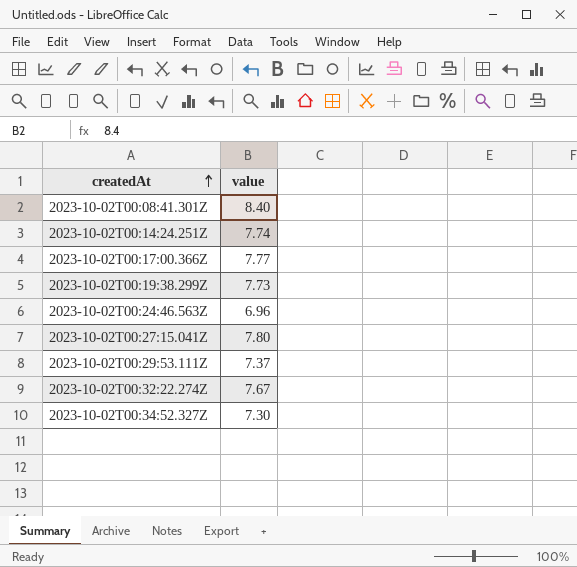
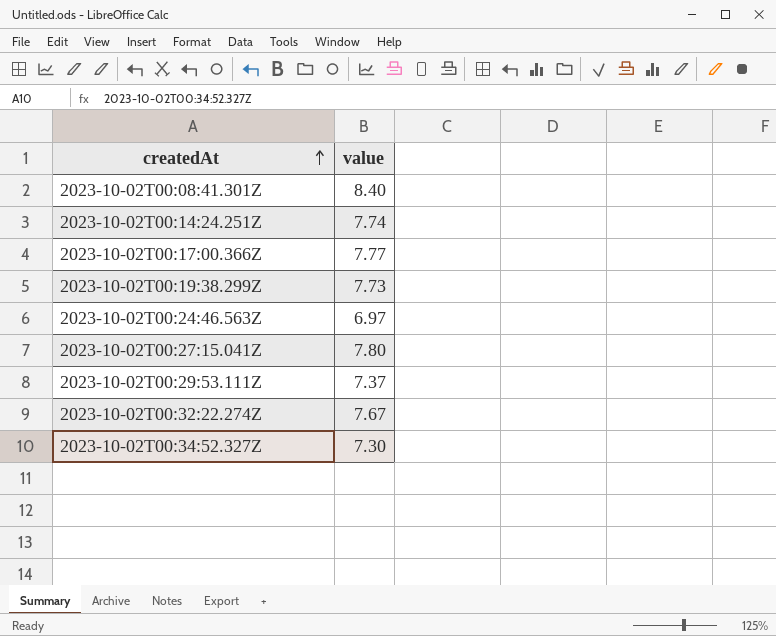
2023-10-02T00:24:46.563Z | value: 6.96 -> 6.97

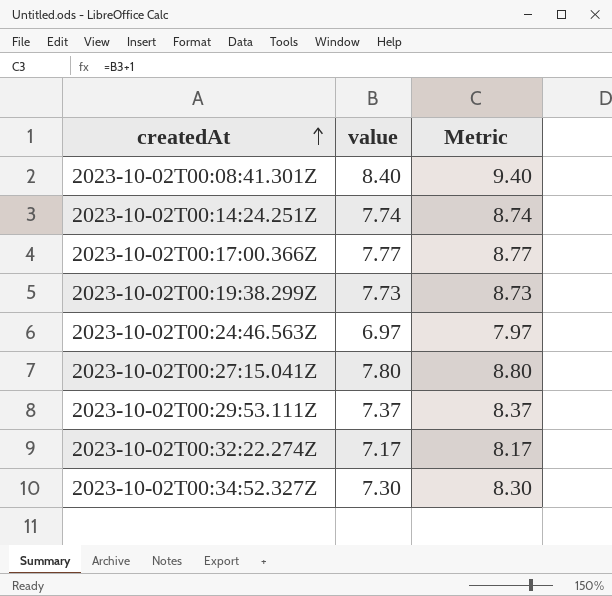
column Metric | formula: none -> [value] + 1
2023-10-02T00:32:22.274Z | value: 7.67 -> 7.17

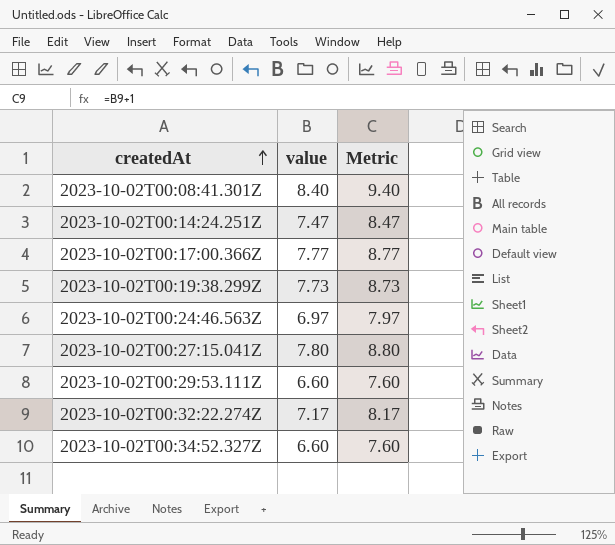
2023-10-02T00:14:24.251Z | value: 7.74 -> 7.47
2023-10-02T00:14:24.251Z | Metric: 8.74 -> 8.47
2023-10-02T00:29:53.111Z | value: 7.37 -> 6.60
2023-10-02T00:29:53.111Z | Metric: 8.37 -> 7.60
2023-10-02T00:34:52.327Z | value: 7.30 -> 6.60
2023-10-02T00:34:52.327Z | Metric: 8.30 -> 7.60

